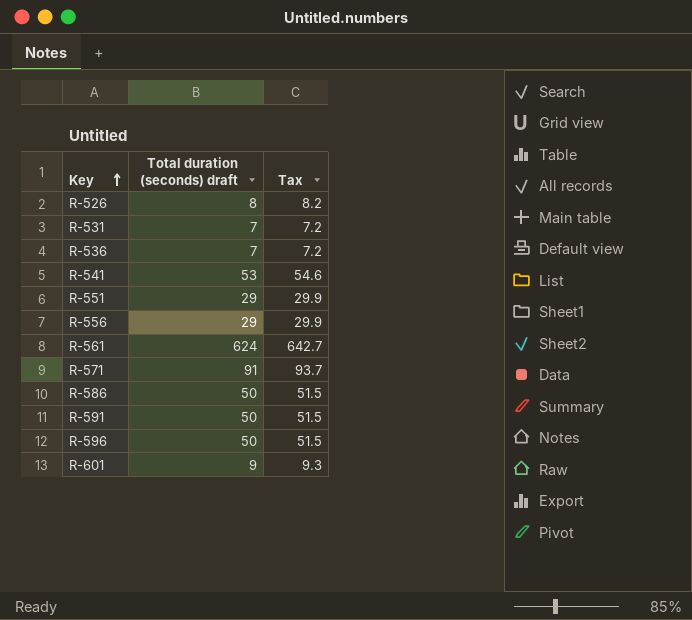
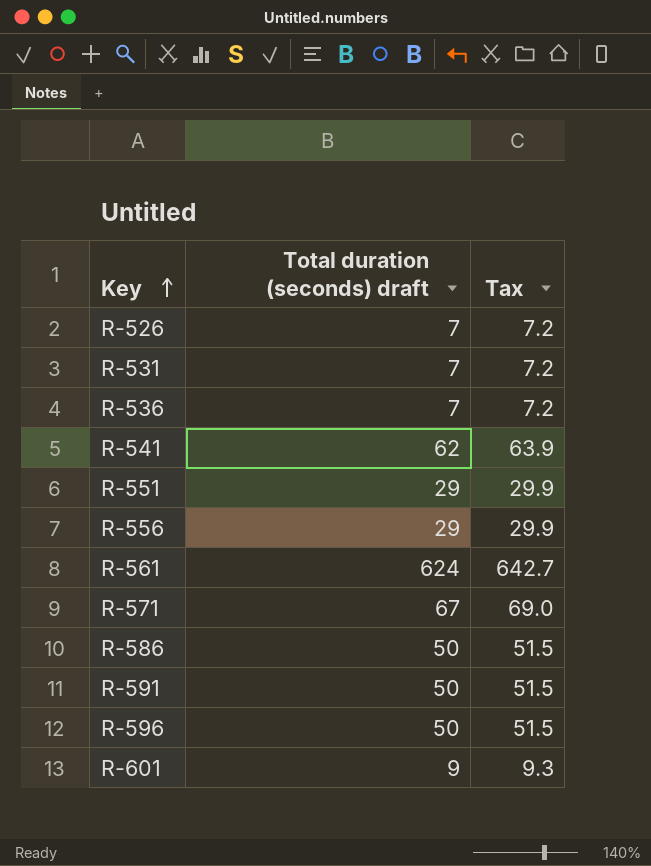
R-526 | Total duration (seconds) draft: 8 -> 7
R-526 | Tax: 8.2 -> 7.2
R-541 | Total duration (seconds) draft: 53 -> 62
R-541 | Tax: 54.6 -> 63.9
R-571 | Total duration (seconds) draft: 91 -> 67
R-571 | Tax: 93.7 -> 69.0

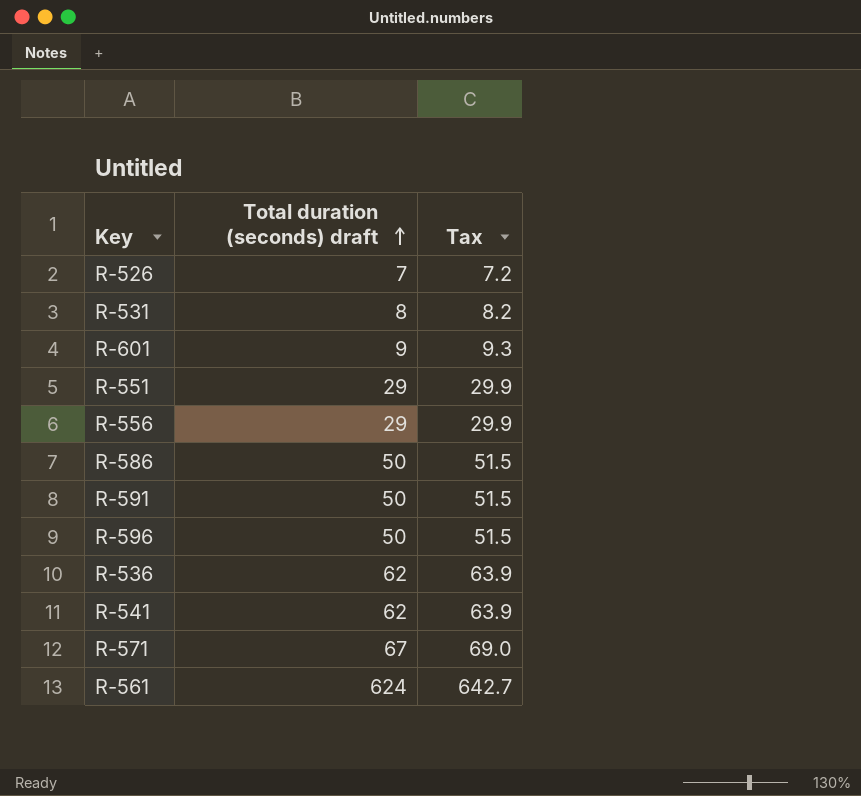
row order: Key ascending -> Total duration (seconds) draft ascending
R-531 | Total duration (seconds) draft: 7 -> 8
R-531 | Tax: 7.2 -> 8.2
R-536 | Total duration (seconds) draft: 7 -> 62
R-536 | Tax: 7.2 -> 63.9

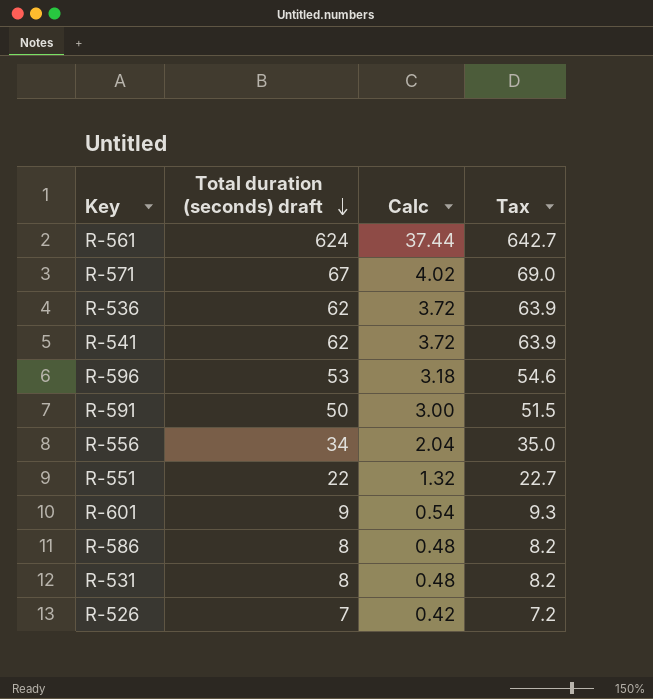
row order: Total duration (seconds) draft ascending -> Total duration (seconds) draft descending
column Calc | formula: none -> [Total duration (seconds) draft] * 0.06
R-596 | Total duration (seconds) draft: 50 -> 53
R-596 | Tax: 51.5 -> 54.6
R-556 | Total duration (seconds) draft: 29 -> 34
R-556 | Tax: 29.9 -> 35.0
R-551 | Total duration (seconds) draft: 29 -> 22
R-551 | Tax: 29.9 -> 22.7
R-586 | Total duration (seconds) draft: 50 -> 8
R-586 | Tax: 51.5 -> 8.2

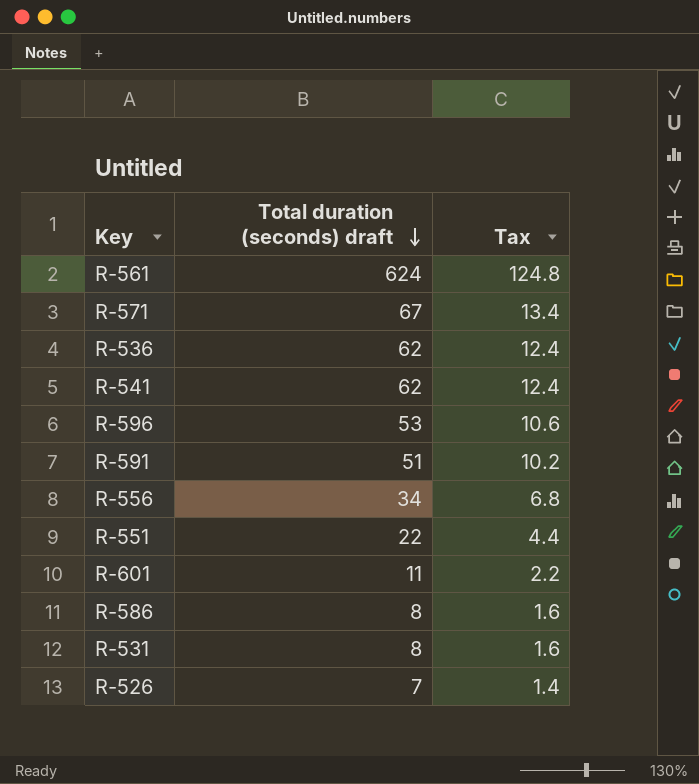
column Calc | formula: [Total duration (seconds) draft] * 0.06 -> none
column Tax | formula: [Total duration (seconds) draft] * 1.03 -> [Total duration (seconds) draft] * 0.2
R-591 | Total duration (seconds) draft: 50 -> 51
R-601 | Total duration (seconds) draft: 9 -> 11

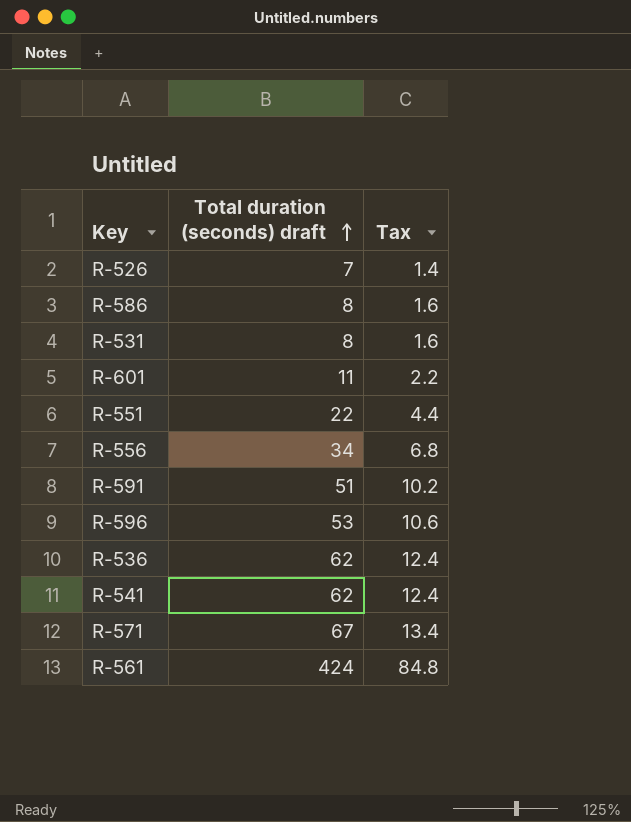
row order: Total duration (seconds) draft descending -> Total duration (seconds) draft ascending
R-561 | Total duration (seconds) draft: 624 -> 424
R-561 | Tax: 124.8 -> 84.8

